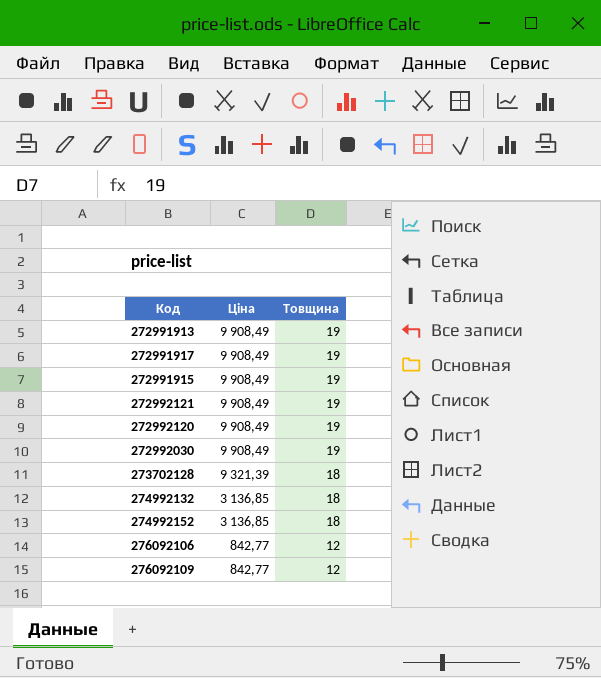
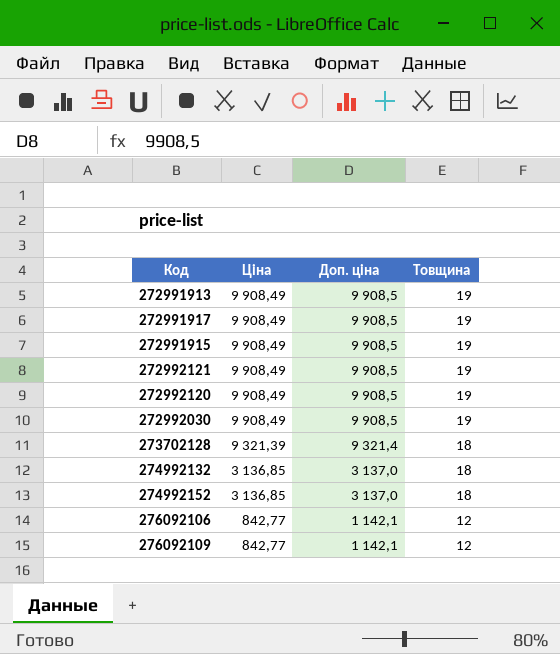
column Доп. ціна | position: none -> 3

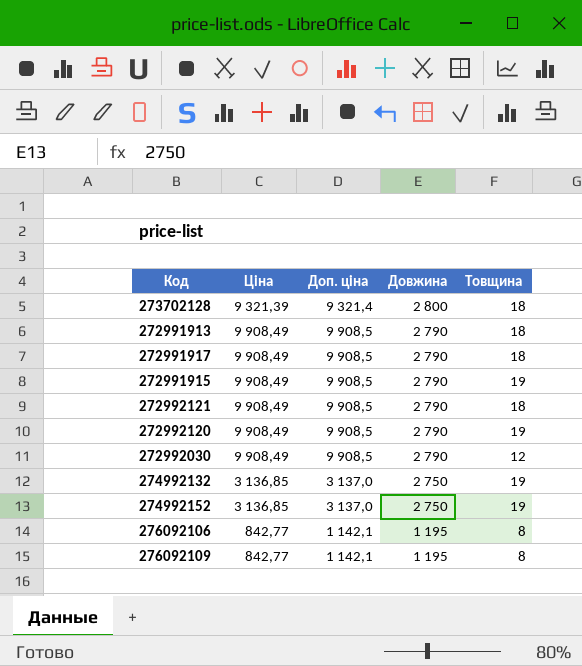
row order: Ціна descending -> Довжина descending
column Довжина | position: none -> 4
272991913 | Товщина: 19 -> 18
272991917 | Товщина: 19 -> 18
272992121 | Товщина: 19 -> 18
272992030 | Товщина: 19 -> 12
274992132 | Товщина: 18 -> 19
274992152 | Товщина: 18 -> 19
276092106 | Товщина: 12 -> 8
276092109 | Товщина: 12 -> 8

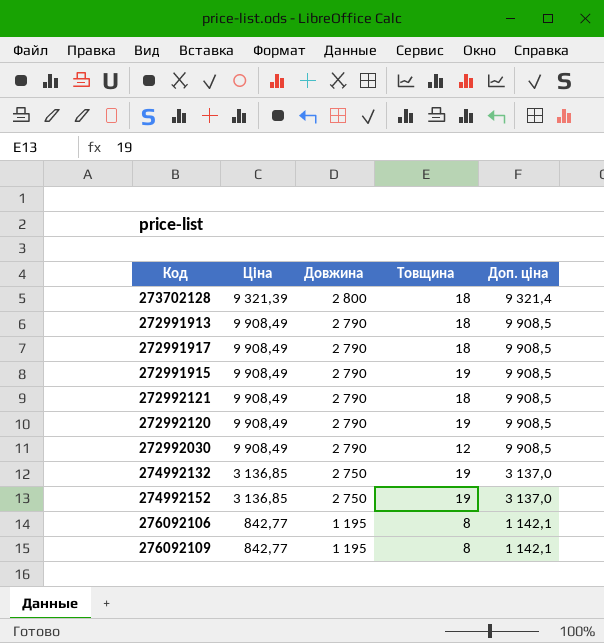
column Доп. ціна | position: 3 -> 5

